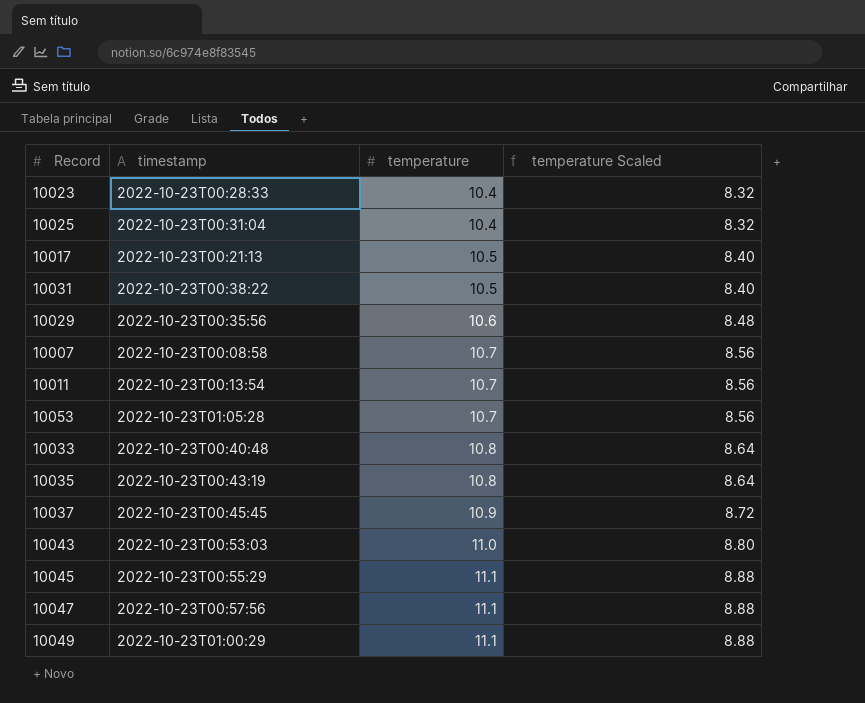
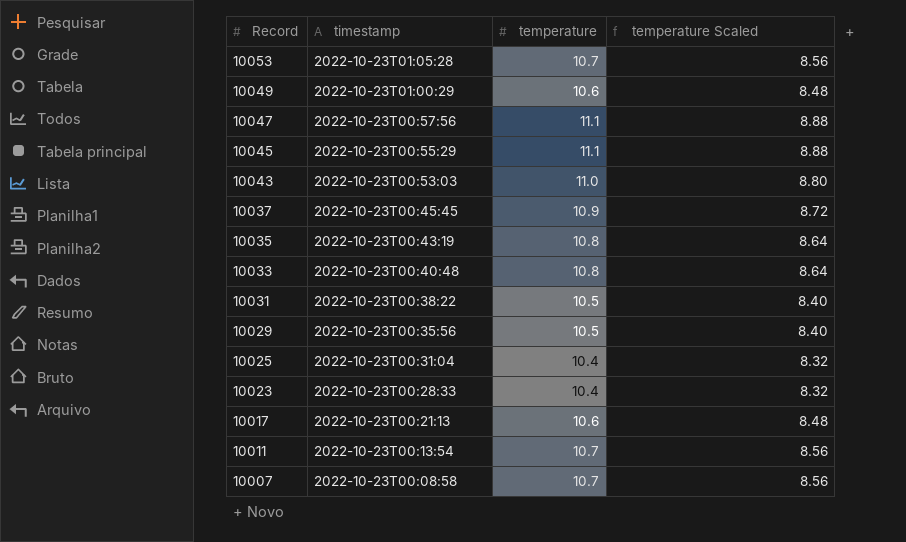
row order: temperature ascending -> Record descending
10049 | temperature: 11.1 -> 10.6
10049 | temperature Scaled: 8.88 -> 8.48
10029 | temperature: 10.6 -> 10.5
10029 | temperature Scaled: 8.48 -> 8.40
10017 | temperature: 10.5 -> 10.6
10017 | temperature Scaled: 8.40 -> 8.48

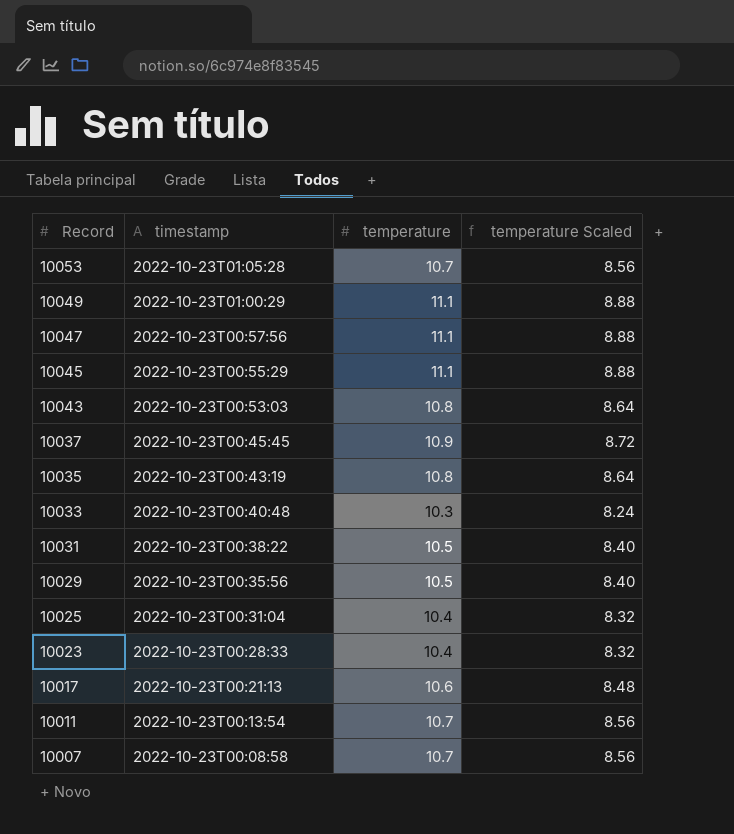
10049 | temperature: 10.6 -> 11.1
10049 | temperature Scaled: 8.48 -> 8.88
10043 | temperature: 11.0 -> 10.8
10043 | temperature Scaled: 8.80 -> 8.64
10033 | temperature: 10.8 -> 10.3
10033 | temperature Scaled: 8.64 -> 8.24

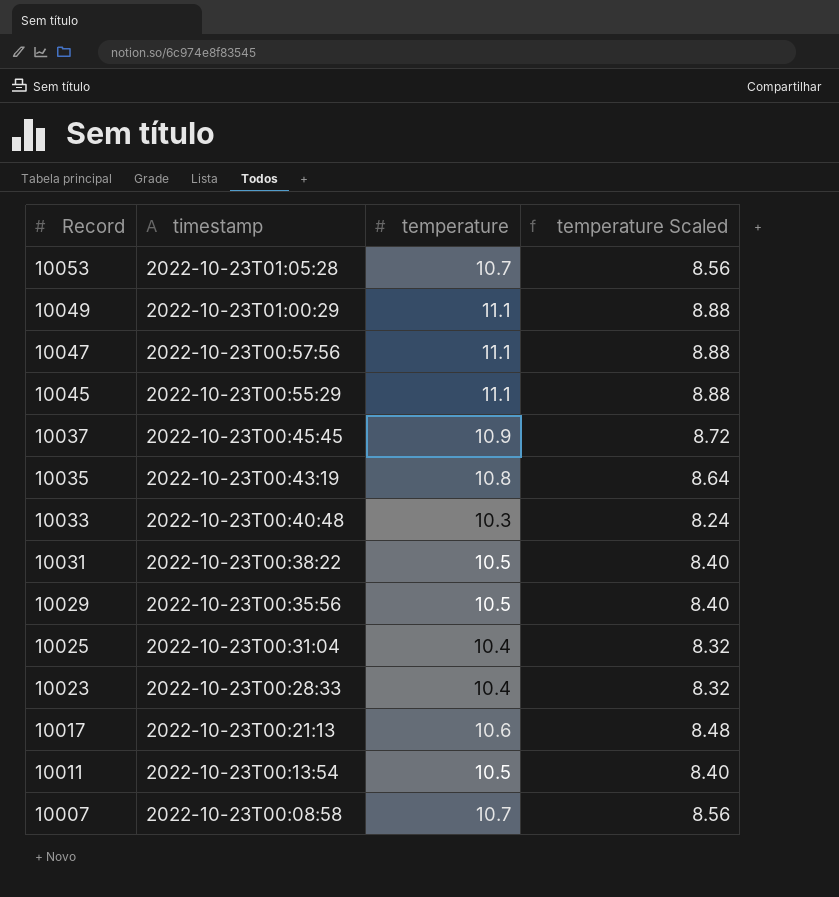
row 10043: 2022-10-23T00:53:03 | 10.8 | 8.64 -> none
10011 | temperature: 10.7 -> 10.5
10011 | temperature Scaled: 8.56 -> 8.40

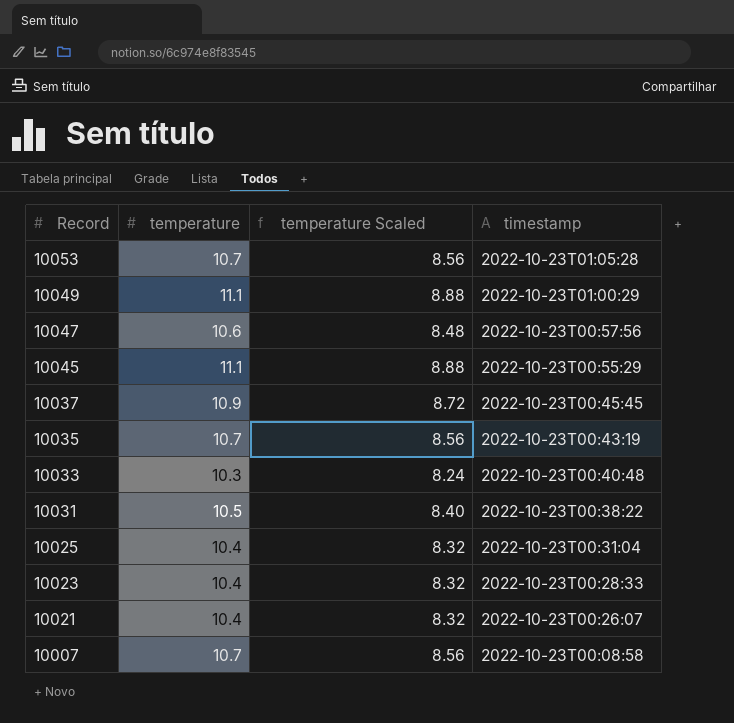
column timestamp | position: 2 -> 4
row 10029: 2022-10-23T00:35:56 | 10.5 | 8.40 -> none
row 10017: 2022-10-23T00:21:13 | 10.6 | 8.48 -> none
row 10011: 2022-10-23T00:13:54 | 10.5 | 8.40 -> none
10047 | temperature: 11.1 -> 10.6
10047 | temperature Scaled: 8.88 -> 8.48
10035 | temperature: 10.8 -> 10.7
10035 | temperature Scaled: 8.64 -> 8.56
row 10021: none -> 10.4 | 8.32 | 2022-10-23T00:26:07

